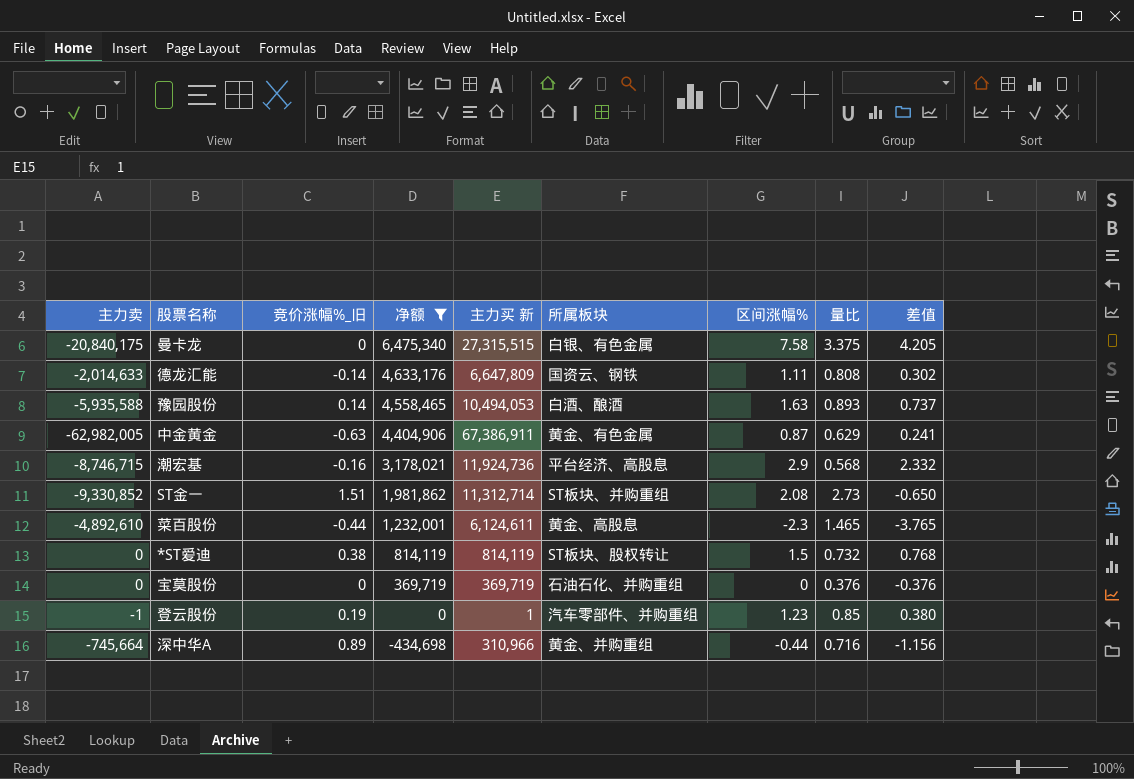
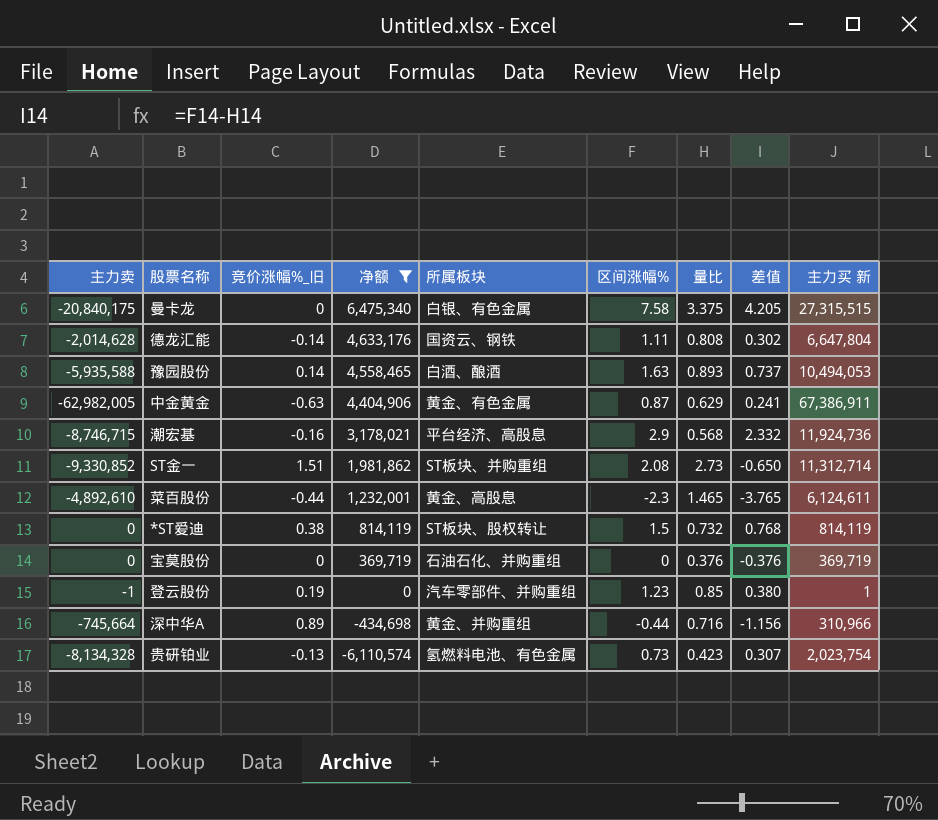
column 主力买 新 | position: 5 -> 9
德龙汇能 | 主力卖: -2,014,633 -> -2,014,628
德龙汇能 | 主力买 新: 6,647,809 -> 6,647,804
row 贵研铂业: none -> -8,134,328 | -0.13 | -6,110,574 | 氢燃料电池、有色金属 | 0.73 | 0.423 | 0.307 | 2,023,754

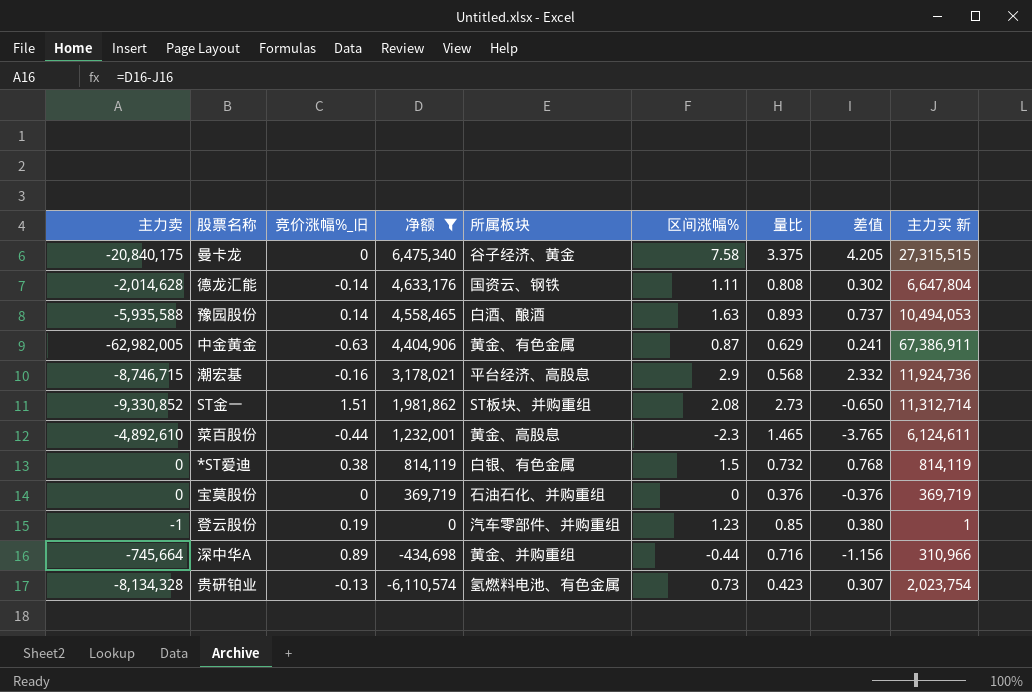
曼卡龙 | 所属板块: 白银、有色金属 -> 谷子经济、黄金
*ST爱迪 | 所属板块: ST板块、股权转让 -> 白银、有色金属

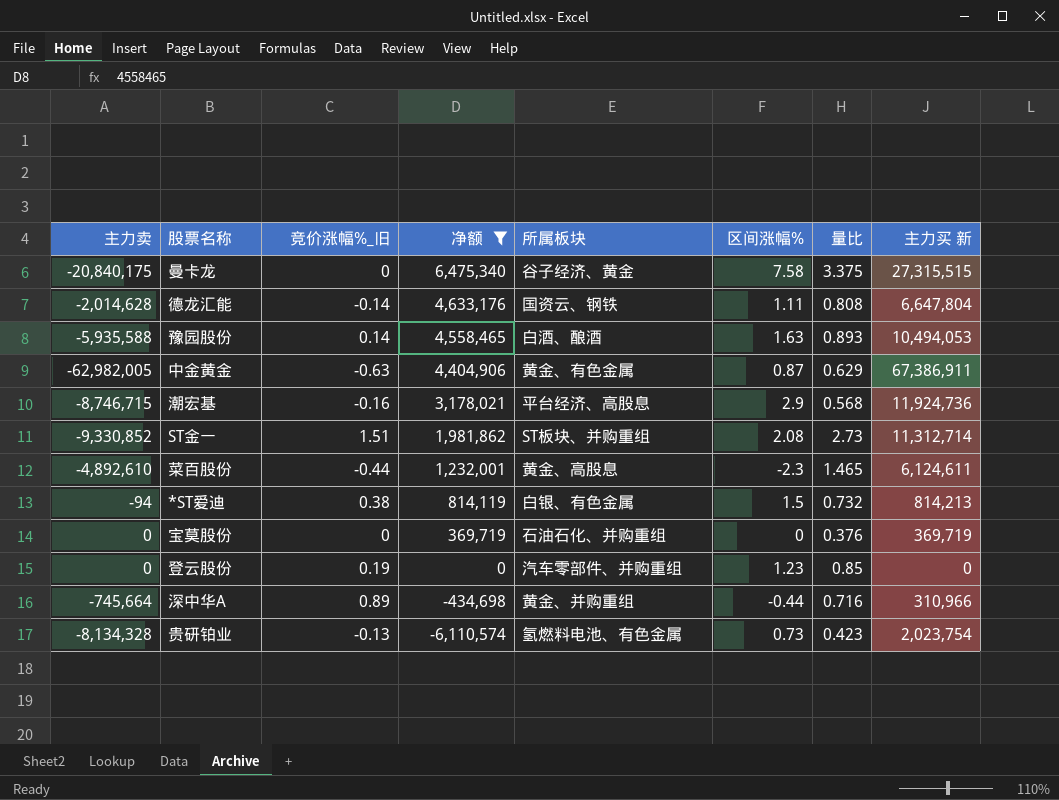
column 差值 | formula: [区间涨幅%] - [量比] -> none
*ST爱迪 | 主力卖: 0 -> -94
*ST爱迪 | 主力买 新: 814,119 -> 814,213
登云股份 | 主力卖: -1 -> 0
登云股份 | 主力买 新: 1 -> 0

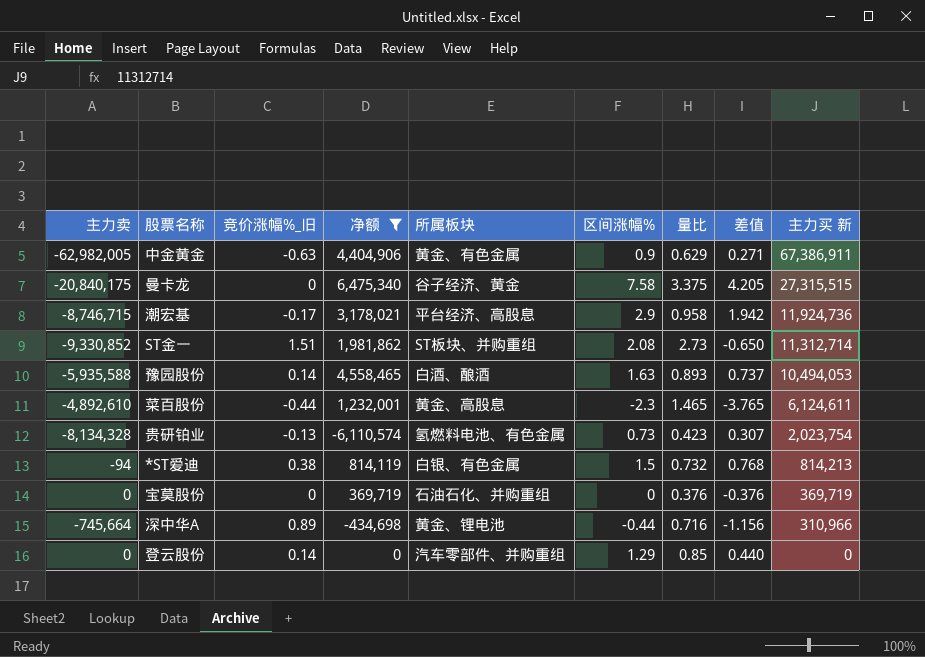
row order: 净额 descending -> 主力买 新 descending
column 差值 | formula: none -> [区间涨幅%] - [量比]
row 德龙汇能: -2,014,628 | -0.14 | 4,633,176 | 国资云、钢铁 | 1.11 | 0.808 | 6,647,804 -> none
中金黄金 | 区间涨幅%: 0.87 -> 0.9
潮宏基 | 竞价涨幅%_旧: -0.16 -> -0.17
潮宏基 | 量比: 0.568 -> 0.958
深中华A | 所属板块: 黄金、并购重组 -> 黄金、锂电池
登云股份 | 竞价涨幅%_旧: 0.19 -> 0.14
登云股份 | 区间涨幅%: 1.23 -> 1.29

